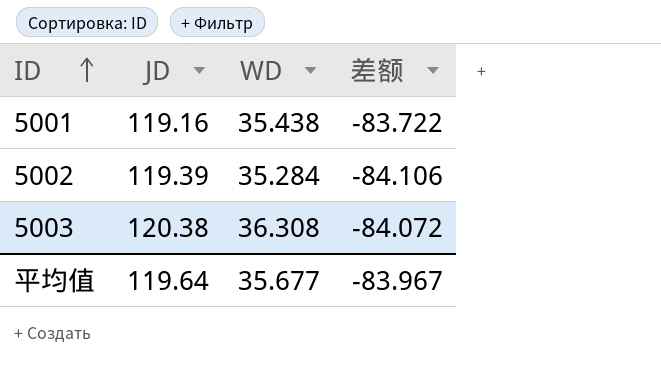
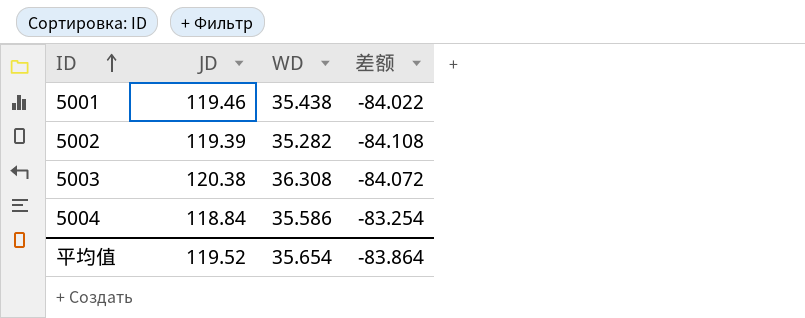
5001 | JD: 119.16 -> 119.46
5001 | 差额: -83.722 -> -84.022
5002 | WD: 35.284 -> 35.282
5002 | 差额: -84.106 -> -84.108
row 5004: none -> 118.84 | 35.586 | -83.254
平均值 | JD: 119.64 -> 119.52
平均值 | WD: 35.677 -> 35.654
平均值 | 差额: -83.967 -> -83.864

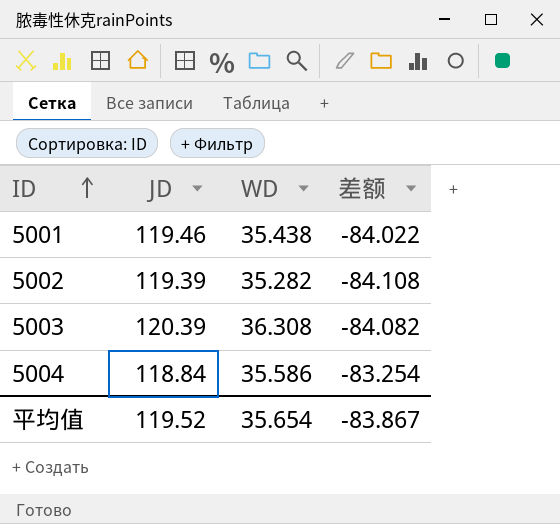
5003 | JD: 120.38 -> 120.39
5003 | 差额: -84.072 -> -84.082
平均值 | 差额: -83.864 -> -83.867

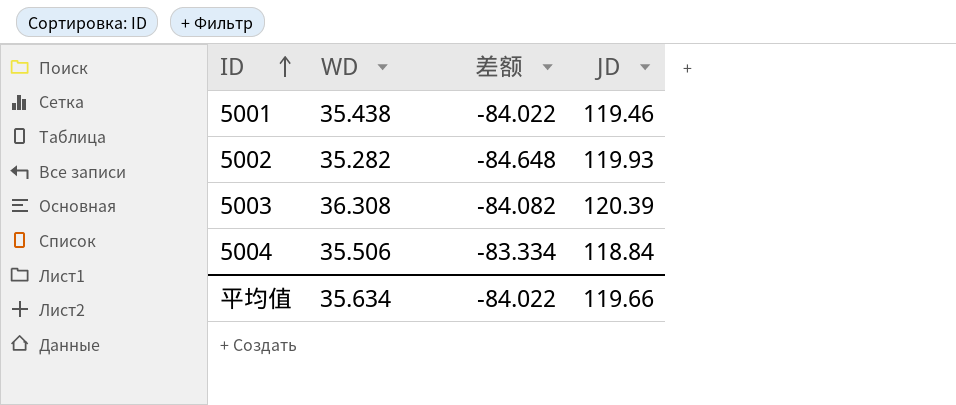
column JD | position: 2 -> 4
5002 | 差额: -84.108 -> -84.648
5002 | JD: 119.39 -> 119.93
5004 | WD: 35.586 -> 35.506
5004 | 差额: -83.254 -> -83.334
平均值 | WD: 35.654 -> 35.634
平均值 | 差额: -83.867 -> -84.022
平均值 | JD: 119.52 -> 119.66

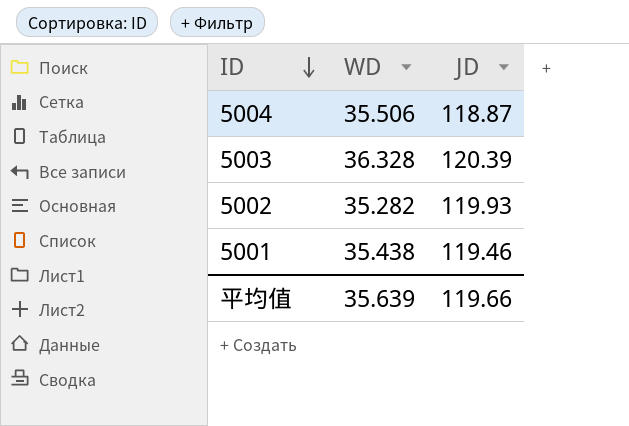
row order: ID ascending -> ID descending
column 差额 | formula: [WD] - [JD] -> none
5004 | JD: 118.84 -> 118.87
5003 | WD: 36.308 -> 36.328
平均值 | WD: 35.634 -> 35.639

